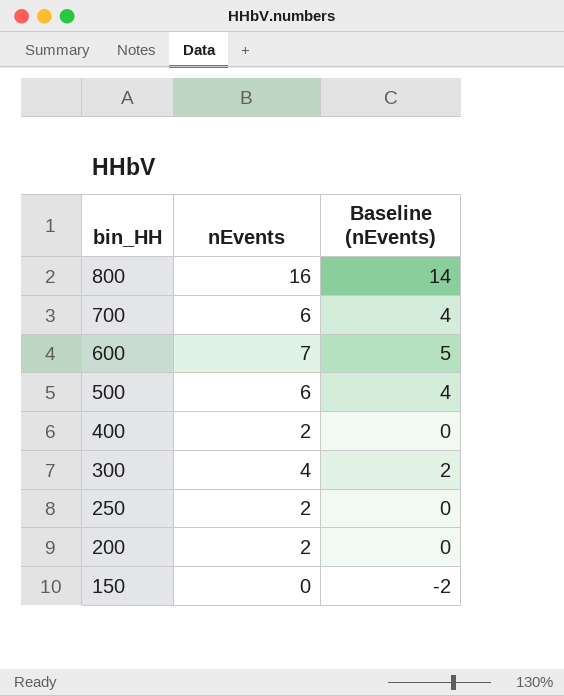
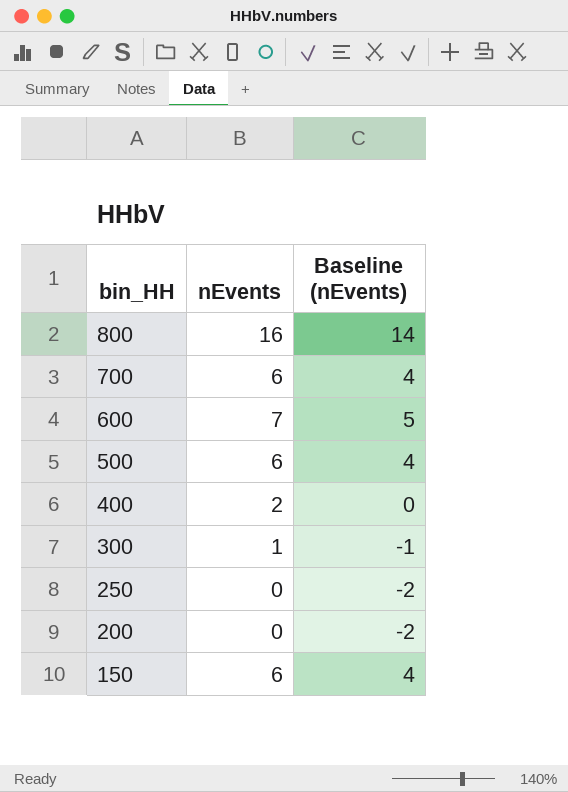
300 | nEvents: 4 -> 1
300 | Baseline (nEvents): 2 -> -1
250 | nEvents: 2 -> 0
250 | Baseline (nEvents): 0 -> -2
200 | nEvents: 2 -> 0
200 | Baseline (nEvents): 0 -> -2
150 | nEvents: 0 -> 6
150 | Baseline (nEvents): -2 -> 4

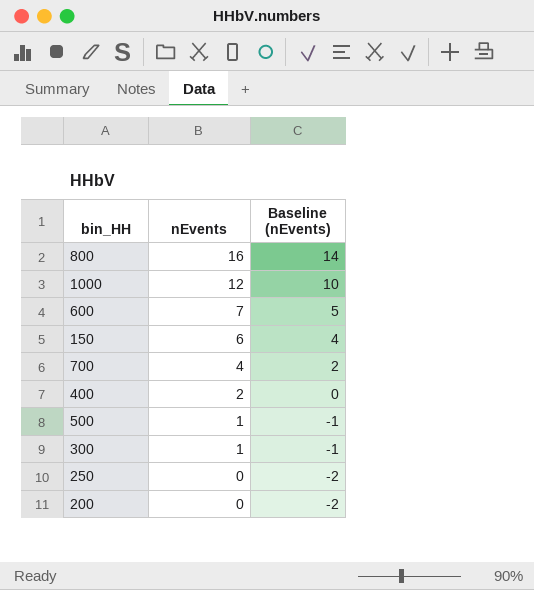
row order: bin_HH descending -> nEvents descending
row 1000: none -> 12 | 10
700 | nEvents: 6 -> 4
700 | Baseline (nEvents): 4 -> 2
500 | nEvents: 6 -> 1
500 | Baseline (nEvents): 4 -> -1

